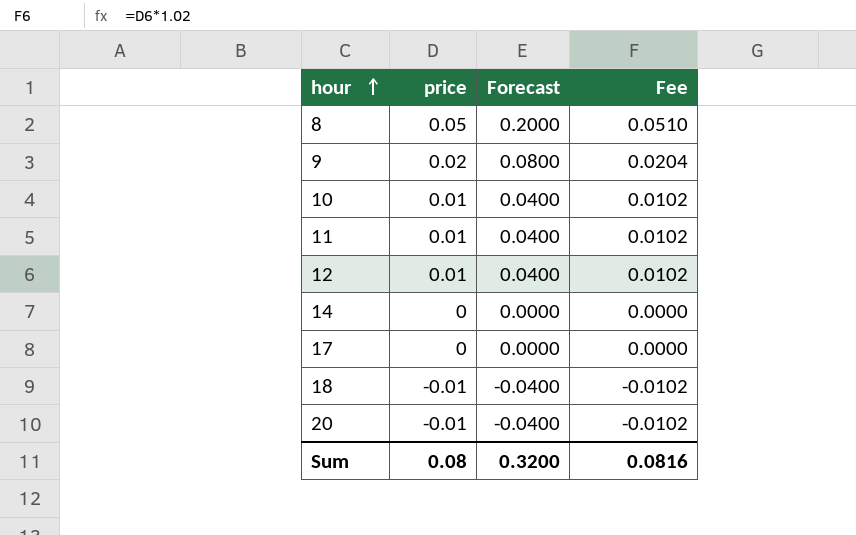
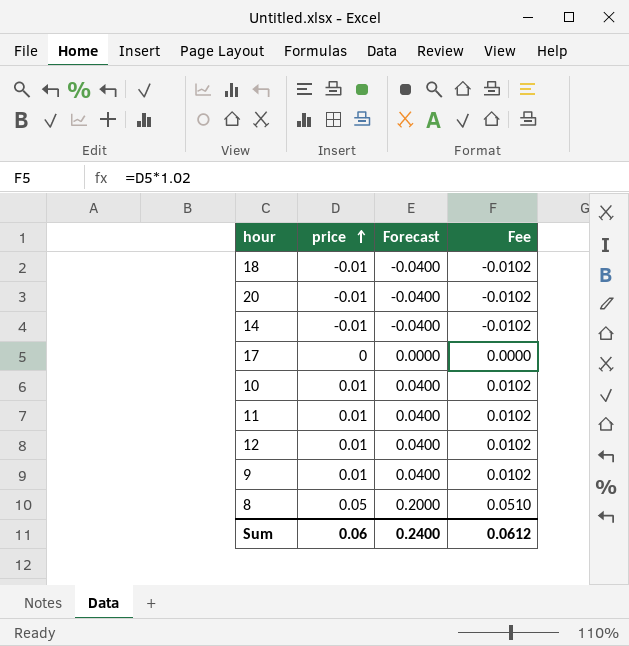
row order: hour ascending -> price ascending
14 | price: 0 -> -0.01
14 | Forecast: 0.0000 -> -0.0400
14 | Fee: 0.0000 -> -0.0102
9 | price: 0.02 -> 0.01
9 | Forecast: 0.0800 -> 0.0400
9 | Fee: 0.0204 -> 0.0102
Sum | price: 0.08 -> 0.06
Sum | Forecast: 0.3200 -> 0.2400
Sum | Fee: 0.0816 -> 0.0612

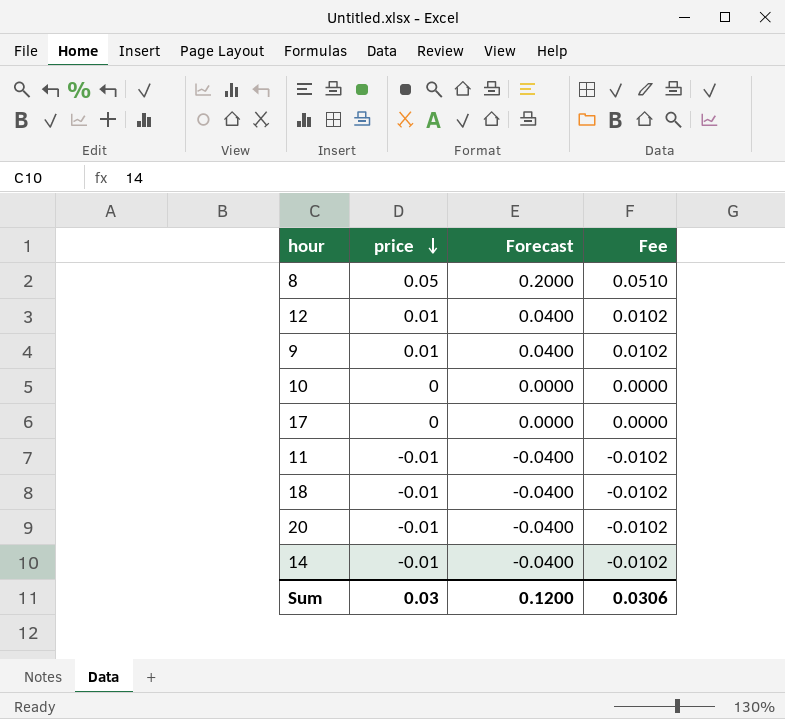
row order: price ascending -> price descending
10 | price: 0.01 -> 0
10 | Forecast: 0.0400 -> 0.0000
10 | Fee: 0.0102 -> 0.0000
11 | price: 0.01 -> -0.01
11 | Forecast: 0.0400 -> -0.0400
11 | Fee: 0.0102 -> -0.0102
Sum | price: 0.06 -> 0.03
Sum | Forecast: 0.2400 -> 0.1200
Sum | Fee: 0.0612 -> 0.0306

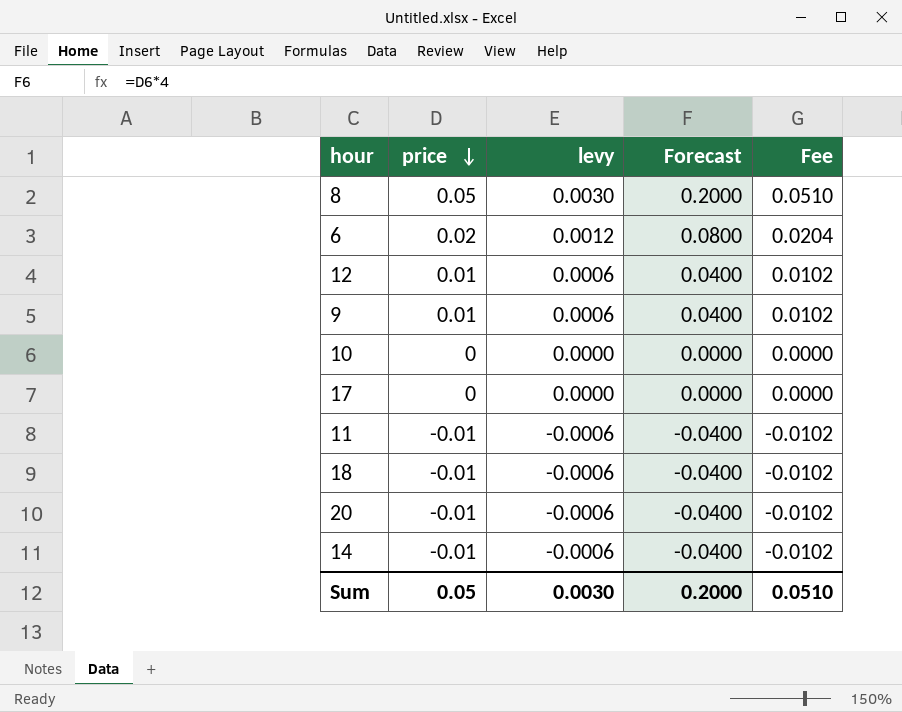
column levy | formula: none -> [price] * 0.06
row 6: none -> 0.02 | 0.0012 | 0.0800 | 0.0204
Sum | price: 0.03 -> 0.05
Sum | Forecast: 0.1200 -> 0.2000
Sum | Fee: 0.0306 -> 0.0510

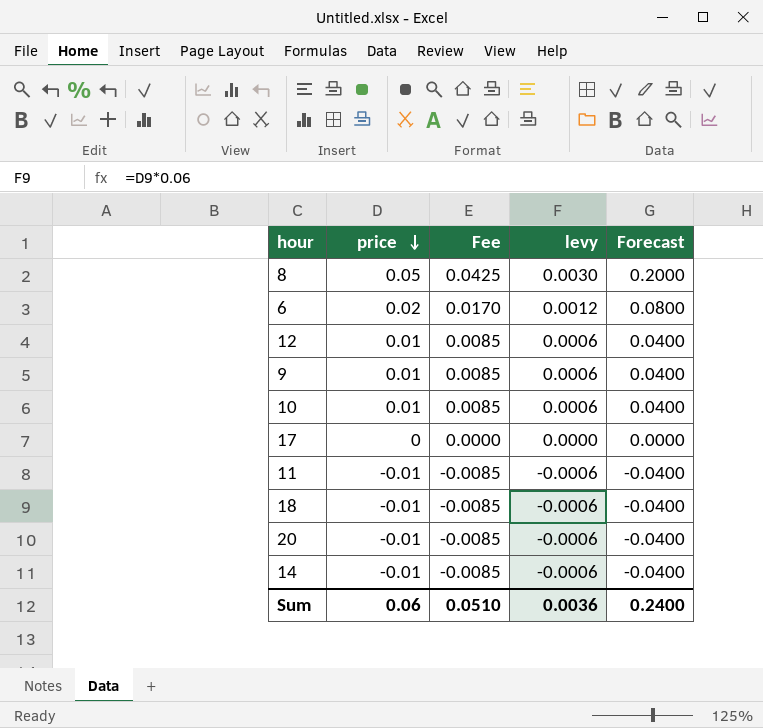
column Fee | formula: [price] * 1.02 -> [price] * 0.85
column Fee | position: 5 -> 3
10 | price: 0 -> 0.01
10 | levy: 0.0000 -> 0.0006
10 | Forecast: 0.0000 -> 0.0400
Sum | price: 0.05 -> 0.06
Sum | levy: 0.0030 -> 0.0036
Sum | Forecast: 0.2000 -> 0.2400

